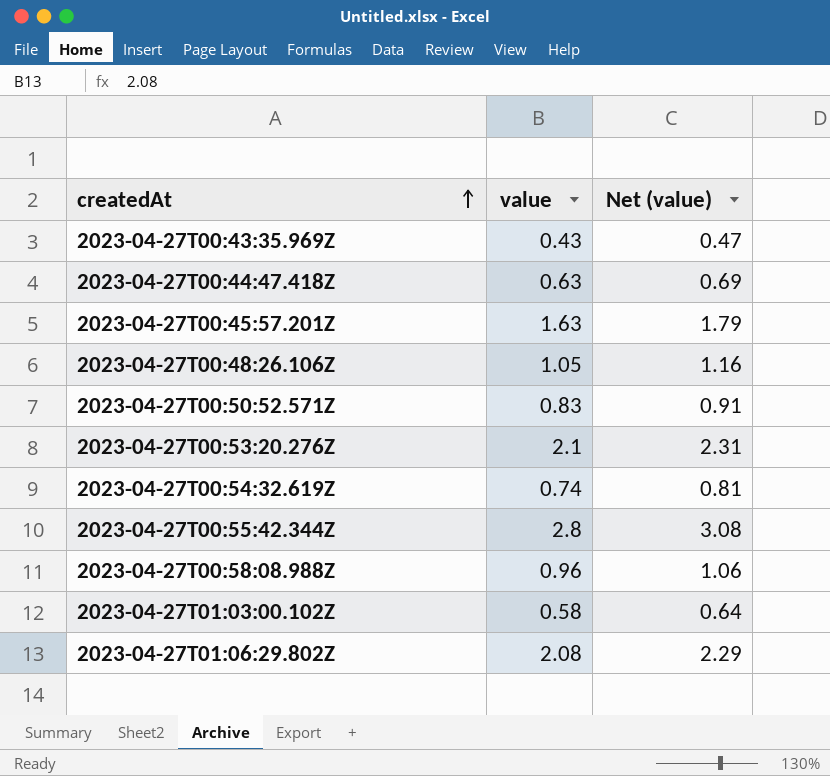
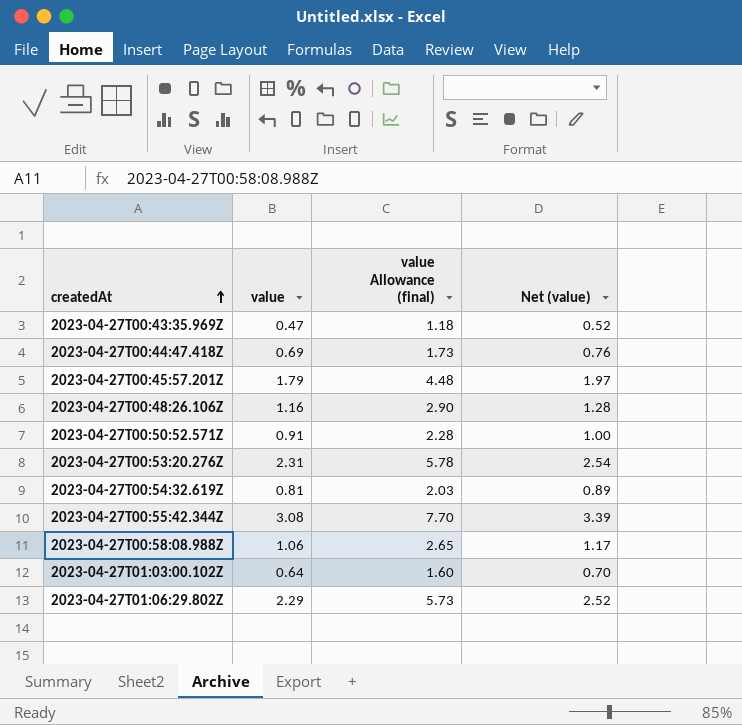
column value Allowance (final) | formula: none -> [value] * 2.5
2023-04-27T00:43:35.969Z | value: 0.43 -> 0.47
2023-04-27T00:43:35.969Z | Net (value): 0.47 -> 0.52
2023-04-27T00:44:47.418Z | value: 0.63 -> 0.69
2023-04-27T00:44:47.418Z | Net (value): 0.69 -> 0.76
2023-04-27T00:45:57.201Z | value: 1.63 -> 1.79
2023-04-27T00:45:57.201Z | Net (value): 1.79 -> 1.97
2023-04-27T00:48:26.106Z | value: 1.05 -> 1.16
2023-04-27T00:48:26.106Z | Net (value): 1.16 -> 1.28
2023-04-27T00:50:52.571Z | value: 0.83 -> 0.91
2023-04-27T00:50:52.571Z | Net (value): 0.91 -> 1.00
2023-04-27T00:53:20.276Z | value: 2.1 -> 2.31
2023-04-27T00:53:20.276Z | Net (value): 2.31 -> 2.54
2023-04-27T00:54:32.619Z | value: 0.74 -> 0.81
2023-04-27T00:54:32.619Z | Net (value): 0.81 -> 0.89
2023-04-27T00:55:42.344Z | value: 2.8 -> 3.08
2023-04-27T00:55:42.344Z | Net (value): 3.08 -> 3.39
2023-04-27T00:58:08.988Z | value: 0.96 -> 1.06
2023-04-27T00:58:08.988Z | Net (value): 1.06 -> 1.17
2023-04-27T01:03:00.102Z | value: 0.58 -> 0.64
2023-04-27T01:03:00.102Z | Net (value): 0.64 -> 0.70
2023-04-27T01:06:29.802Z | value: 2.08 -> 2.29
2023-04-27T01:06:29.802Z | Net (value): 2.29 -> 2.52

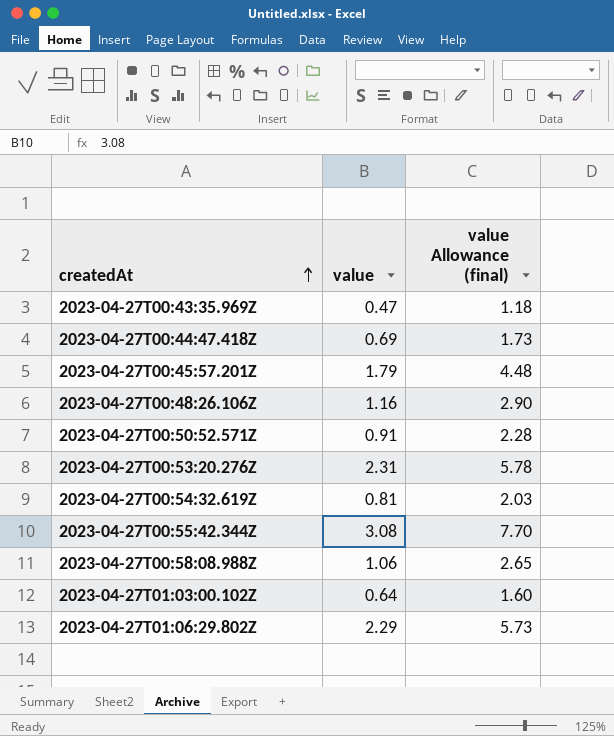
column Net (value) | formula: [value] * 1.1 -> none

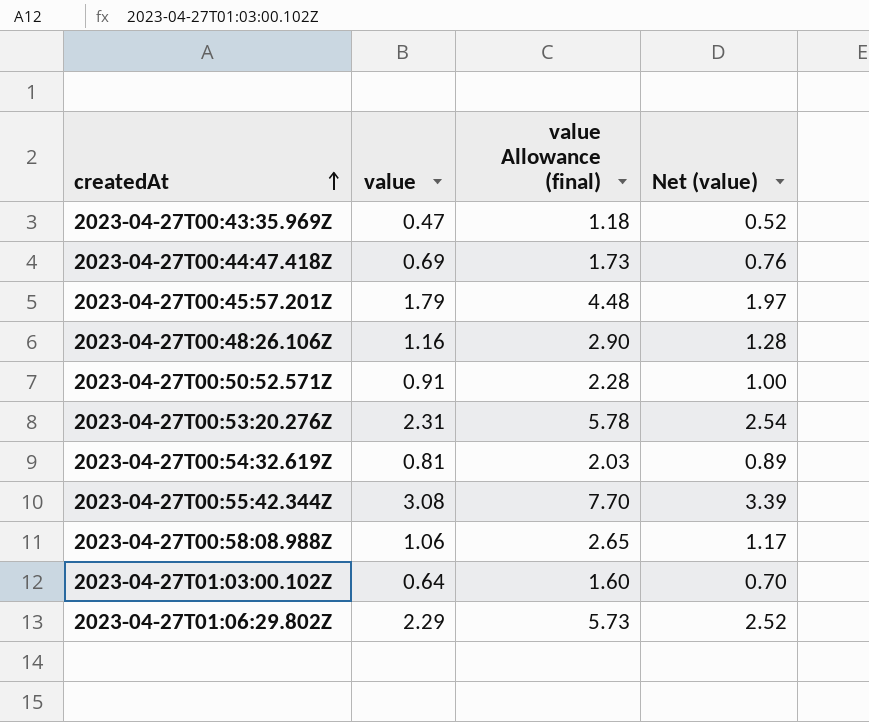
column Net (value) | formula: none -> [value] * 1.1

